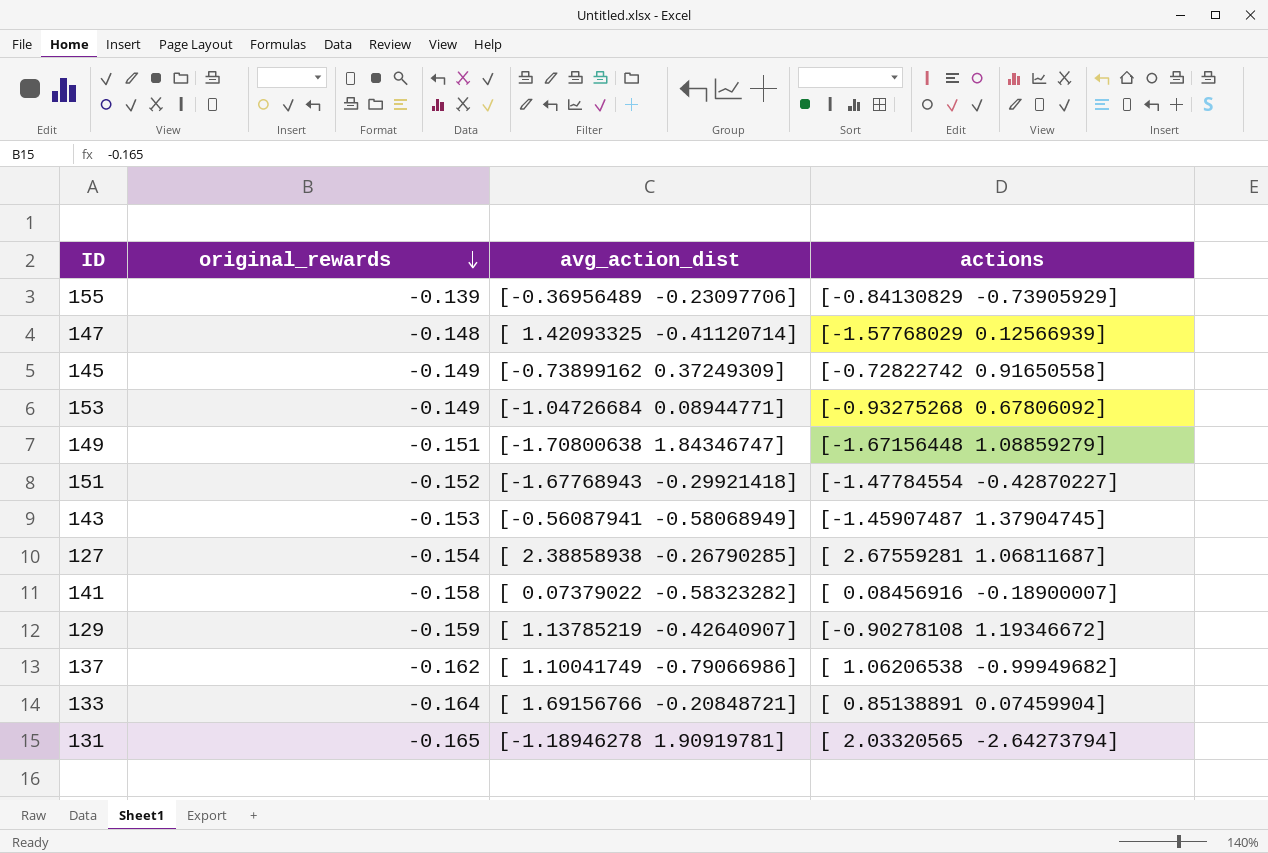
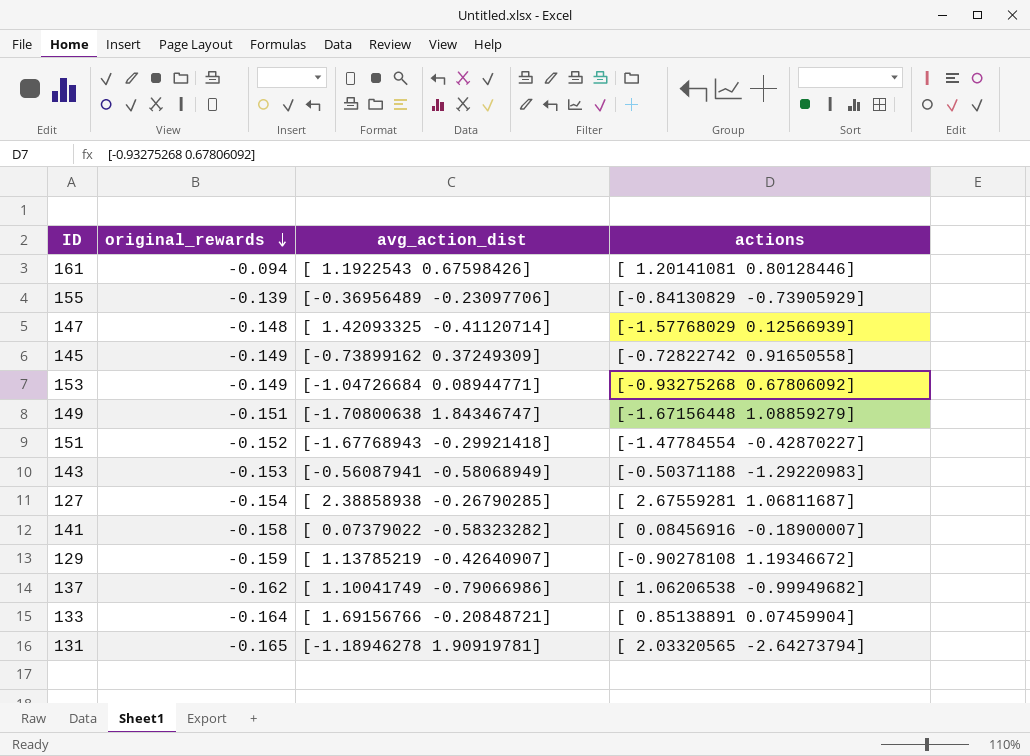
row 161: none -> -0.094 | [ 1.1922543 0.67598426] | [ 1.20141081 0.80128446]
143 | actions: [-1.45907487 1.37904745] -> [-0.50371188 -1.29220983]

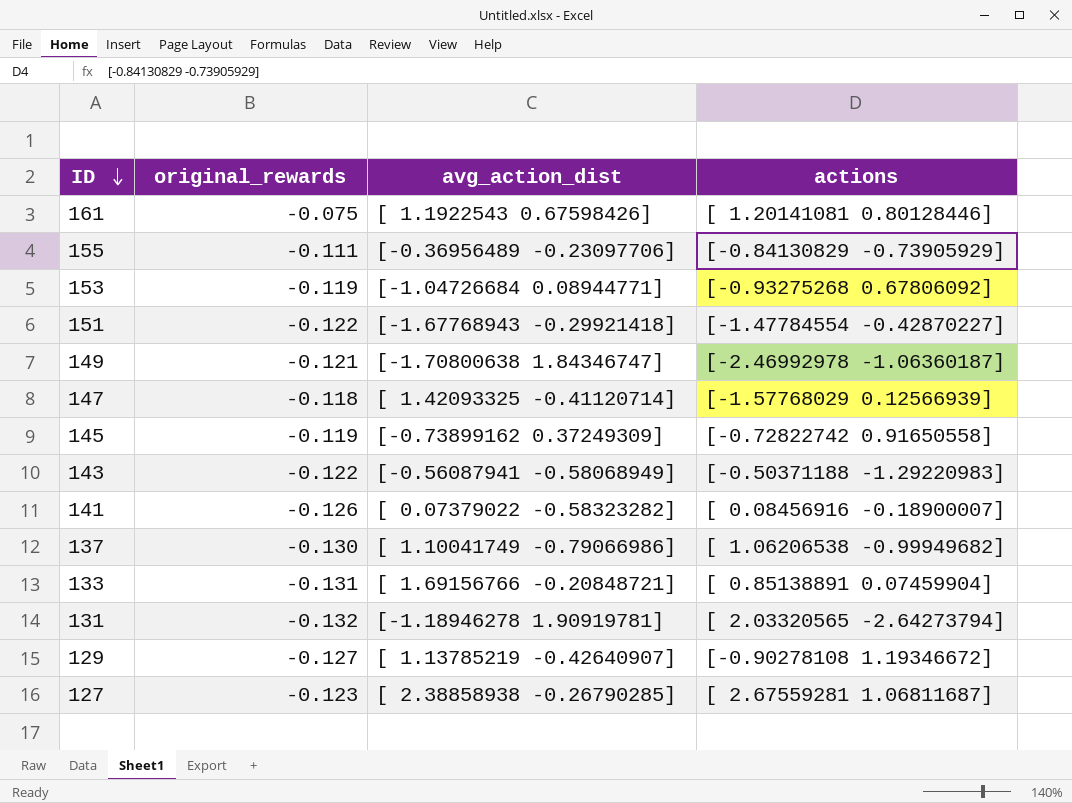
row order: original_rewards descending -> ID descending
161 | original_rewards: -0.094 -> -0.075
155 | original_rewards: -0.139 -> -0.111
153 | original_rewards: -0.149 -> -0.119
151 | original_rewards: -0.152 -> -0.122
149 | original_rewards: -0.151 -> -0.121
149 | actions: [-1.67156448 1.08859279] -> [-2.46992978 -1.06360187]
147 | original_rewards: -0.148 -> -0.118
145 | original_rewards: -0.149 -> -0.119
143 | original_rewards: -0.153 -> -0.122
141 | original_rewards: -0.158 -> -0.126
137 | original_rewards: -0.162 -> -0.130
133 | original_rewards: -0.164 -> -0.131
131 | original_rewards: -0.165 -> -0.132
129 | original_rewards: -0.159 -> -0.127
127 | original_rewards: -0.154 -> -0.123

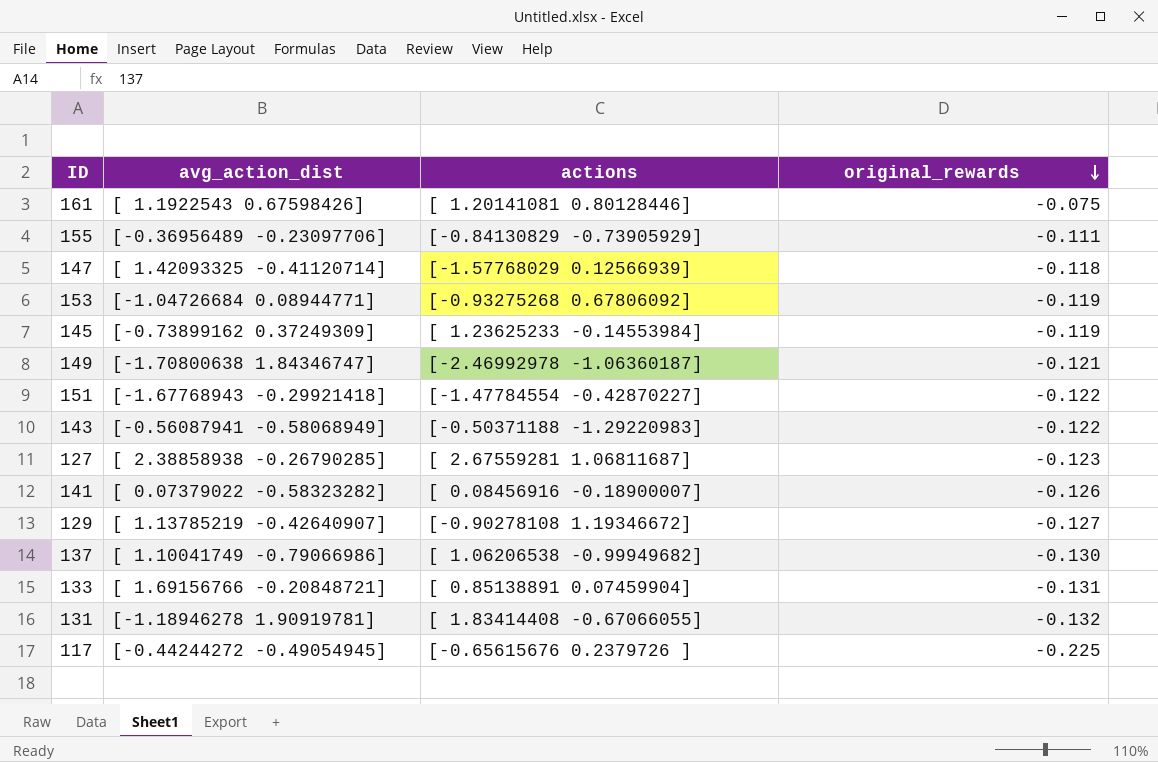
row order: ID descending -> original_rewards descending
column original_rewards | position: 2 -> 4
145 | actions: [-0.72822742 0.91650558] -> [ 1.23625233 -0.14553984]
131 | actions: [ 2.03320565 -2.64273794] -> [ 1.83414408 -0.67066055]
row 117: none -> [-0.44244272 -0.49054945] | [-0.65615676 0.2379726 ] | -0.225

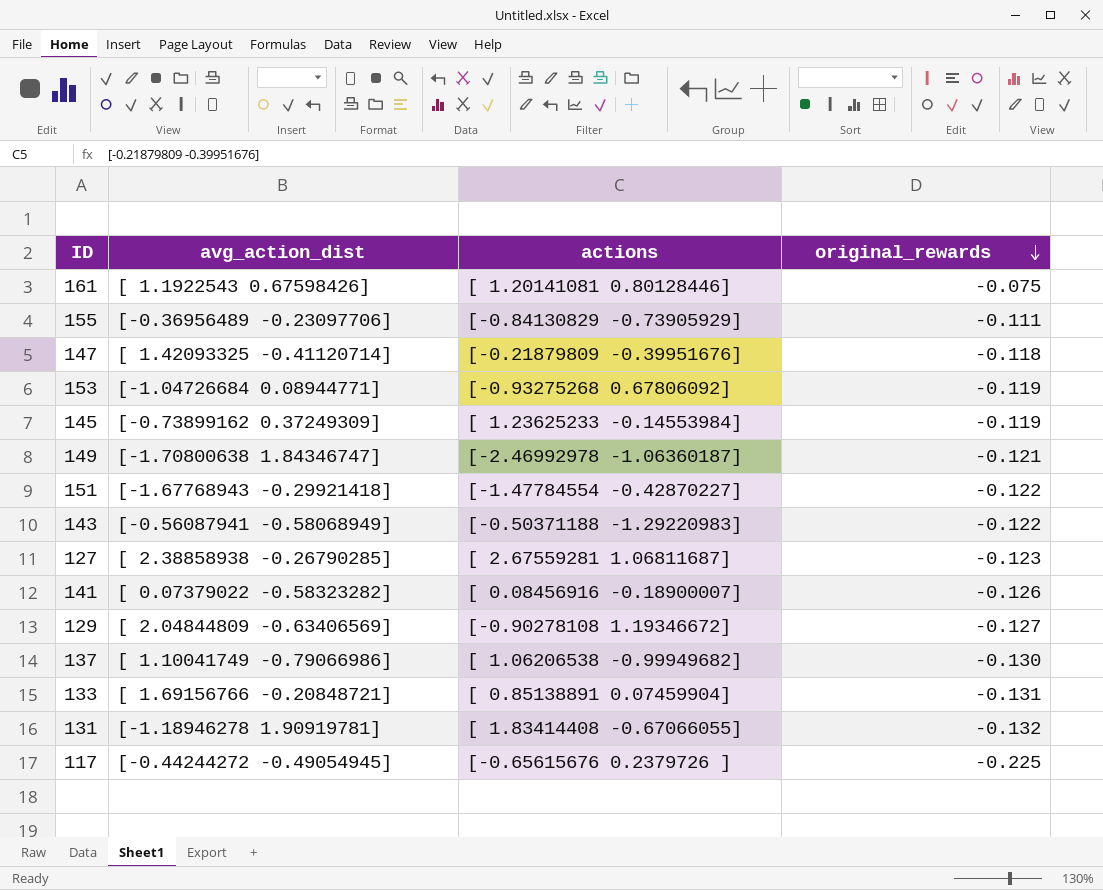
147 | actions: [-1.57768029 0.12566939] -> [-0.21879809 -0.39951676]
129 | avg_action_dist: [ 1.13785219 -0.42640907] -> [ 2.04844809 -0.63406569]

